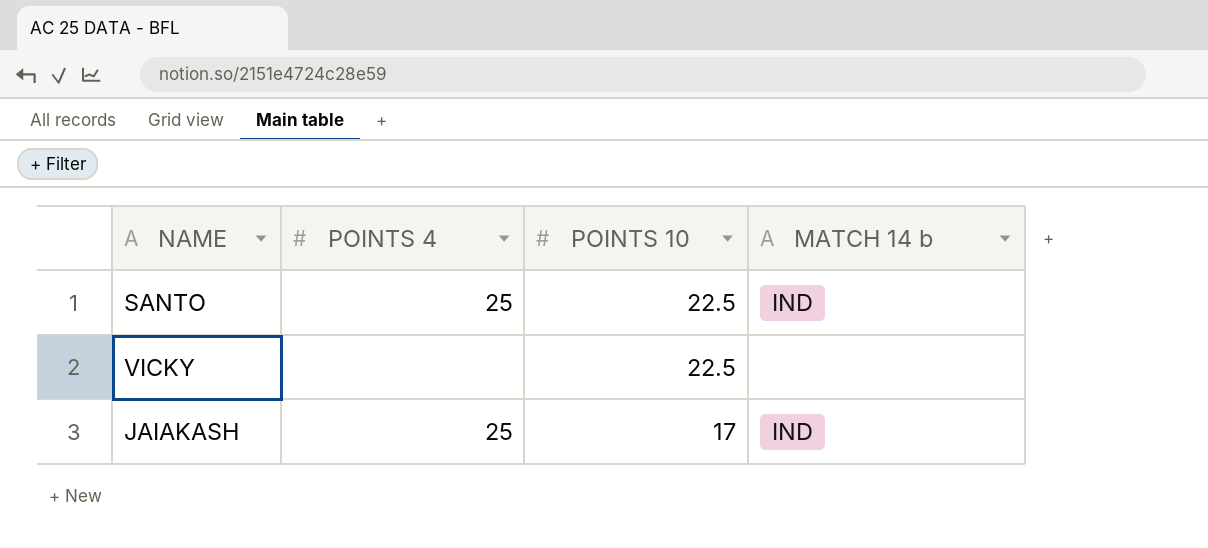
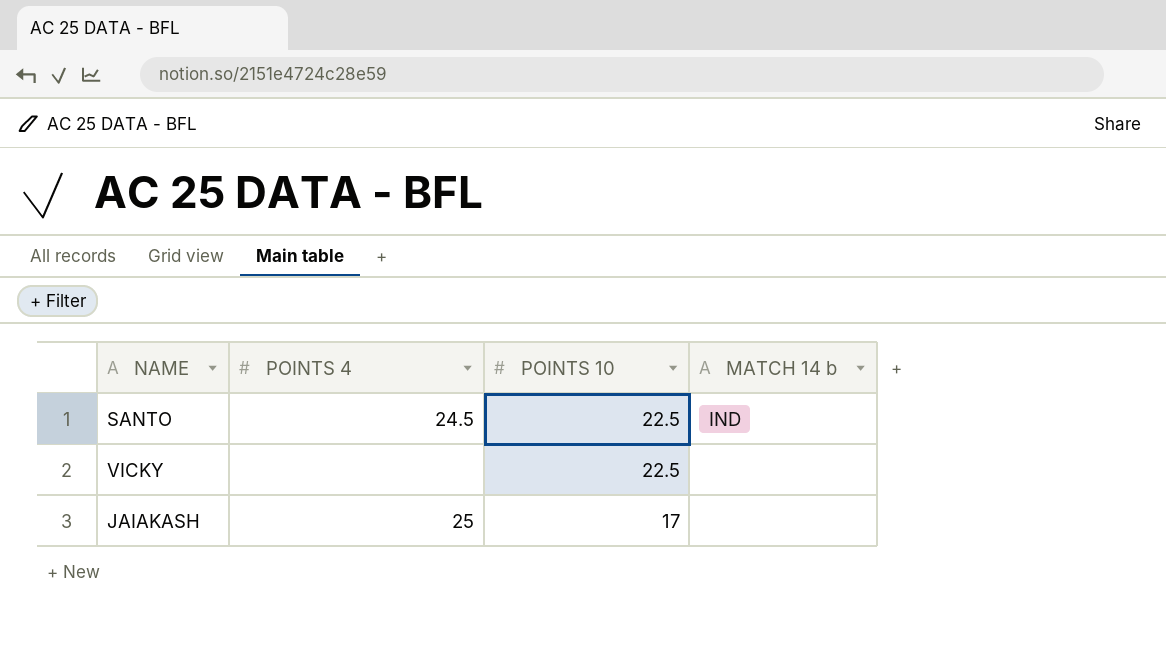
SANTO | POINTS 4: 25 -> 24.5
JAIAKASH | MATCH 14 b: IND -> none

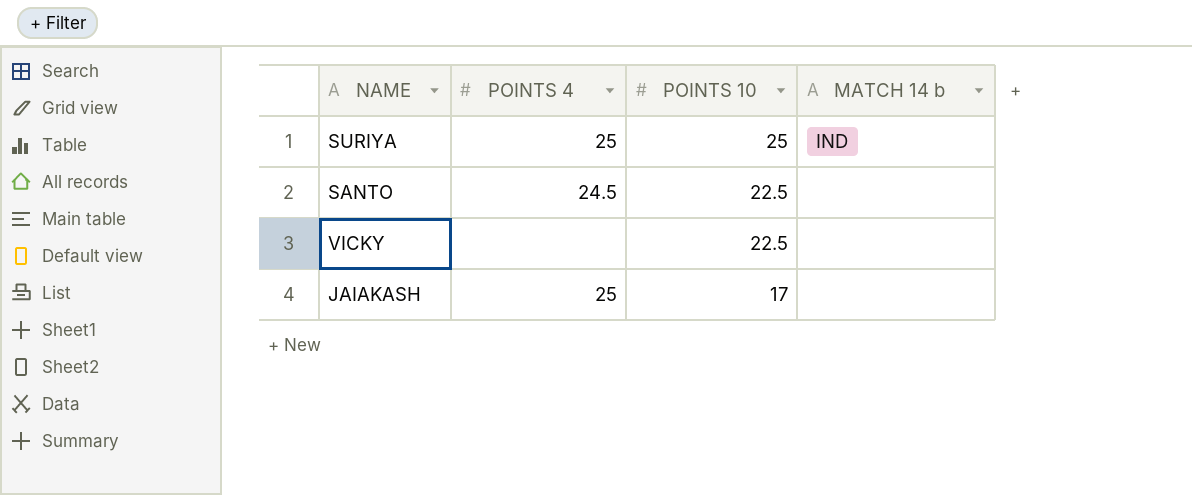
row SURIYA: none -> 25 | 25 | IND
SANTO | MATCH 14 b: IND -> none

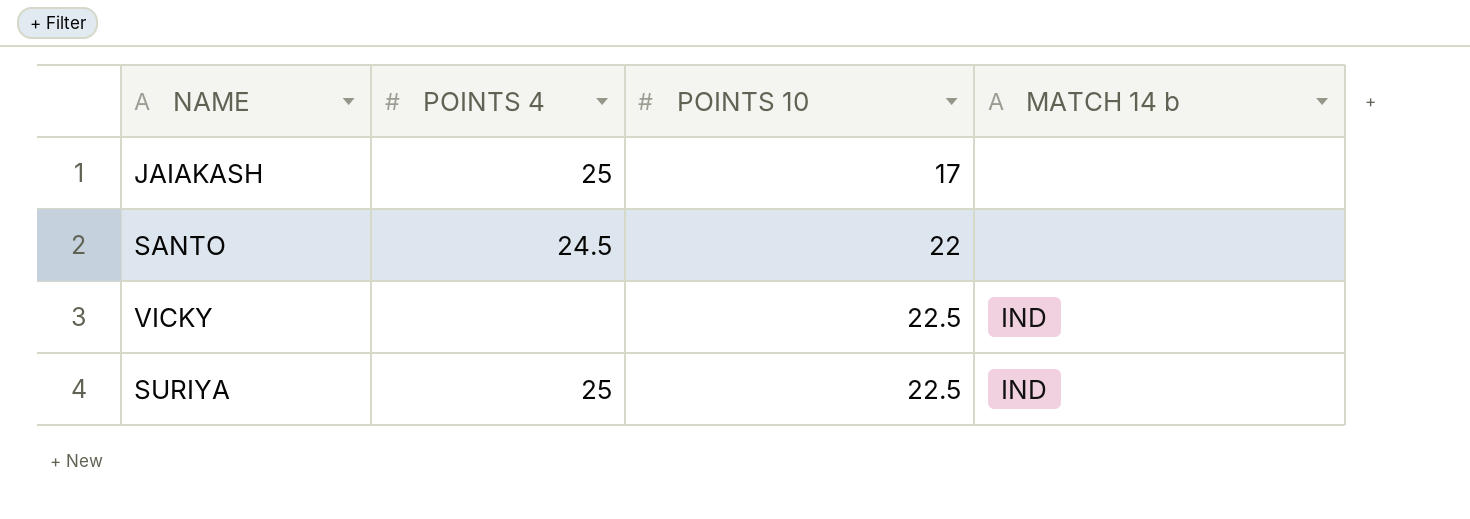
row order: POINTS 10 descending -> POINTS 10 ascending
SANTO | POINTS 10: 22.5 -> 22
VICKY | MATCH 14 b: none -> IND
SURIYA | POINTS 10: 25 -> 22.5

